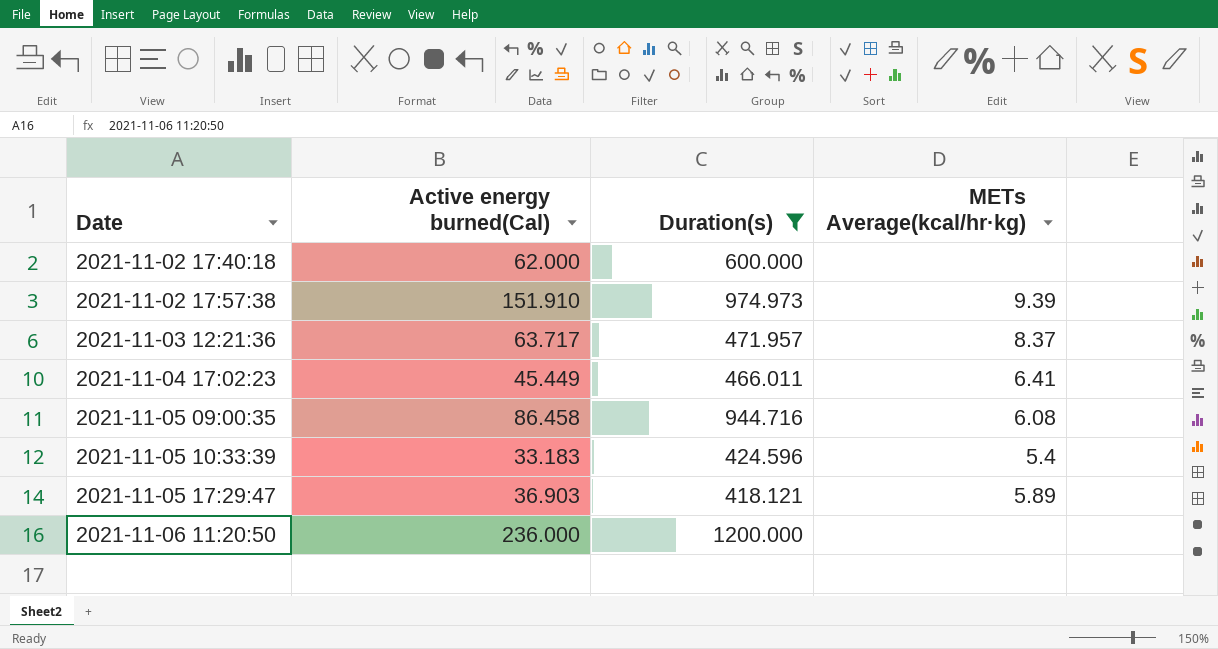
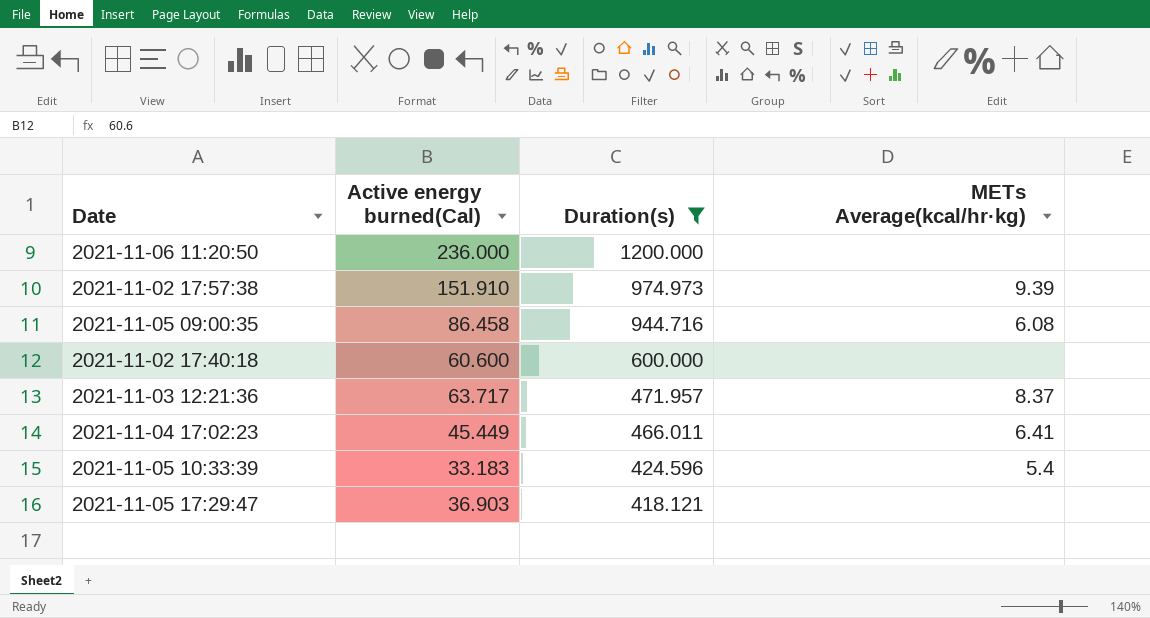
row order: Date ascending -> Duration(s) descending
2021-11-02 17:40:18 | Active energy burned(Cal): 62.000 -> 60.600
2021-11-05 17:29:47 | METs Average(kcal/hr·kg): 5.89 -> none

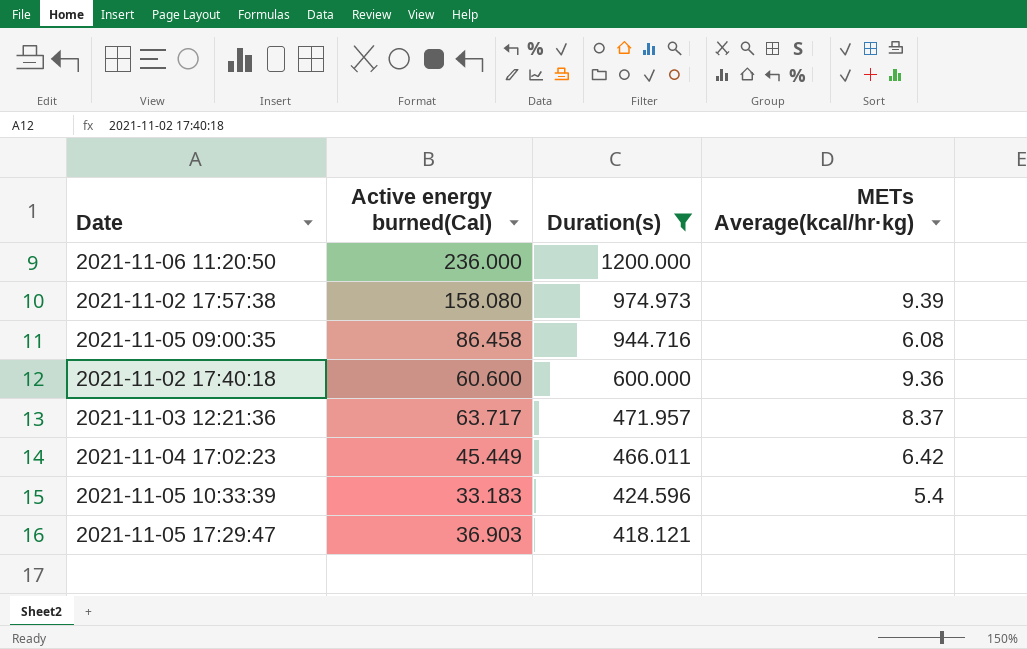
2021-11-02 17:57:38 | Active energy burned(Cal): 151.910 -> 158.080
2021-11-02 17:40:18 | METs Average(kcal/hr·kg): none -> 9.36
2021-11-04 17:02:23 | METs Average(kcal/hr·kg): 6.41 -> 6.42

